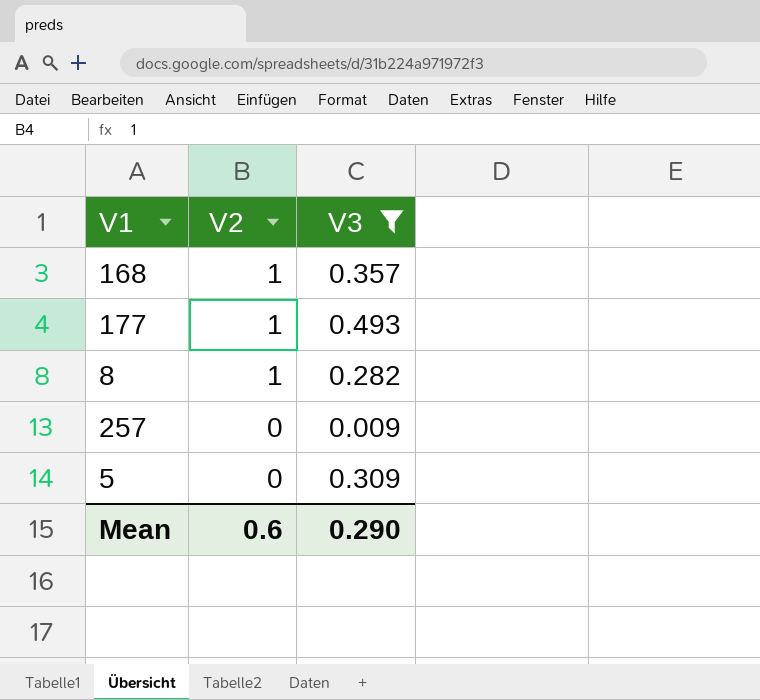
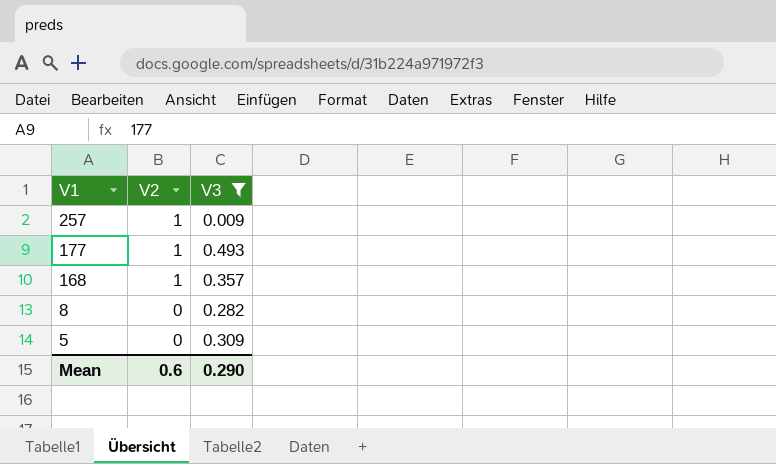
row order: V2 descending -> V1 descending
257 | V2: 0 -> 1
8 | V2: 1 -> 0

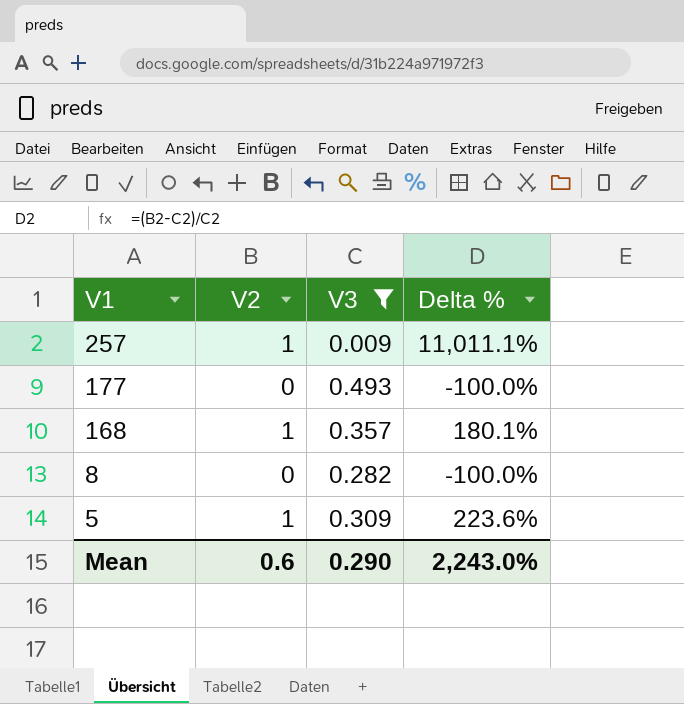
column Delta % | formula: none -> ([V2] - [V3]) / [V3]
177 | V2: 1 -> 0
5 | V2: 0 -> 1

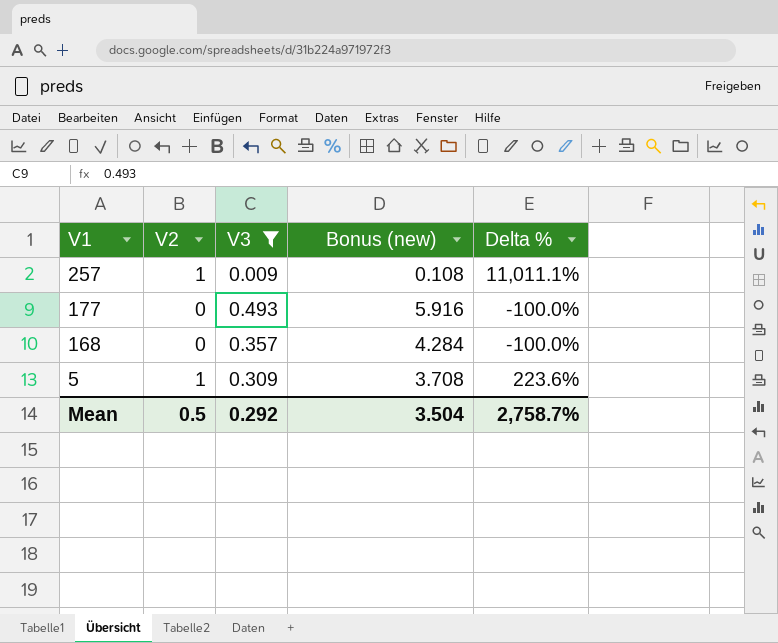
column Bonus (new) | formula: none -> [V3] * 12
row 8: 0 | 0.282 | -100.0% -> none
168 | V2: 1 -> 0
168 | Delta %: 180.1% -> -100.0%
Mean | V2: 0.6 -> 0.5
Mean | V3: 0.290 -> 0.292
Mean | Delta %: 2,243.0% -> 2,758.7%

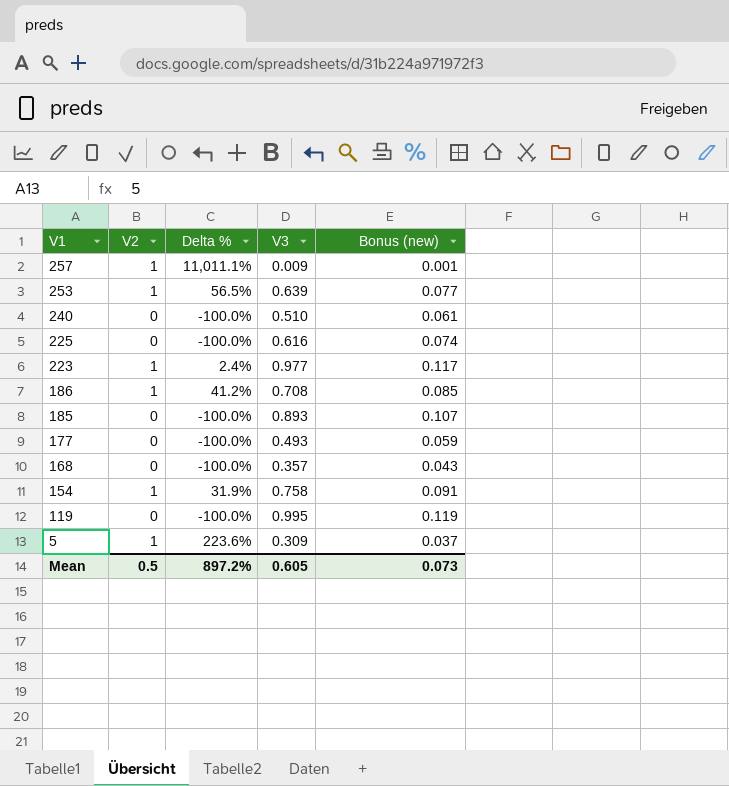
filter: V3 <= 0.493 -> none
column Delta % | position: 5 -> 3
column Bonus (new) | formula: [V3] * 12 -> [V3] * 0.12
Mean | Delta %: 2,758.7% -> 897.2%
Mean | V3: 0.292 -> 0.605
Mean | Bonus (new): 3.504 -> 0.073

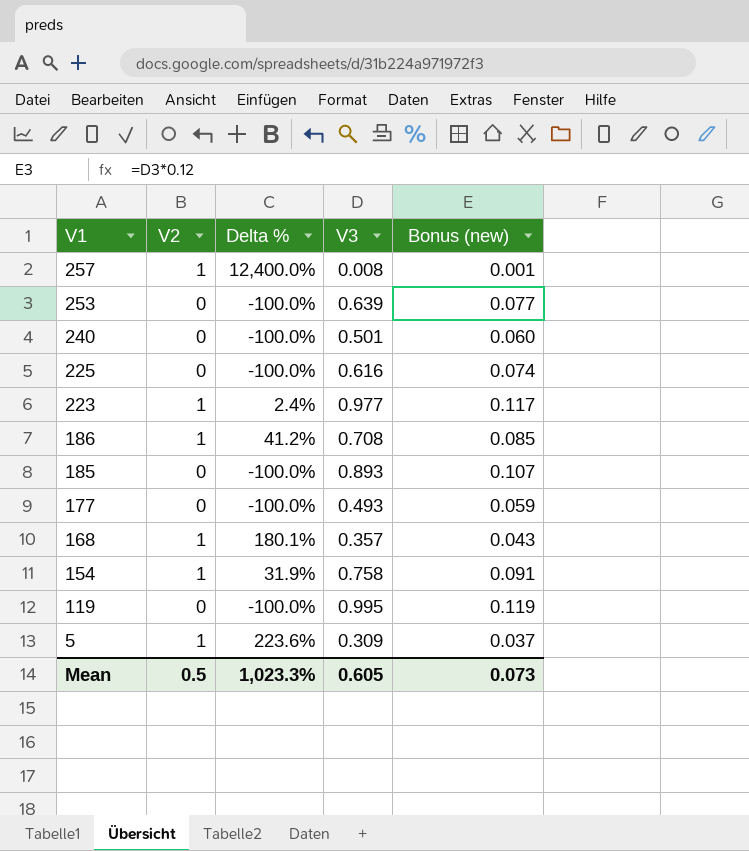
257 | Delta %: 11,011.1% -> 12,400.0%
257 | V3: 0.009 -> 0.008
253 | V2: 1 -> 0
253 | Delta %: 56.5% -> -100.0%
240 | V3: 0.510 -> 0.501
240 | Bonus (new): 0.061 -> 0.060
168 | V2: 0 -> 1
168 | Delta %: -100.0% -> 180.1%
Mean | Delta %: 897.2% -> 1,023.3%

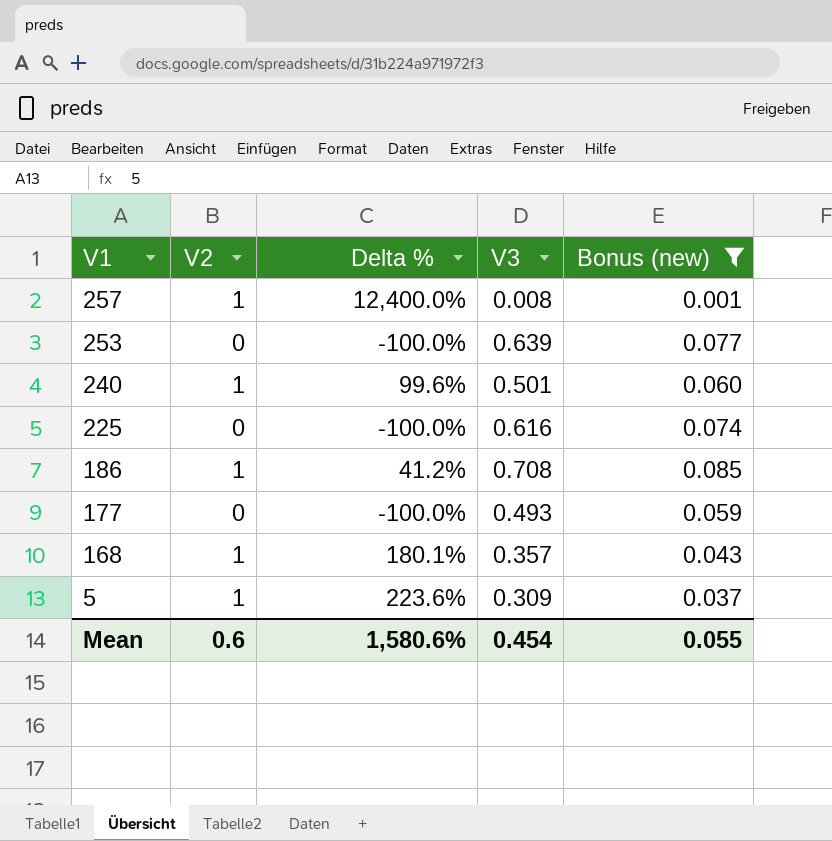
filter: none -> Bonus (new) <= 0.085
240 | V2: 0 -> 1
240 | Delta %: -100.0% -> 99.6%
Mean | V2: 0.5 -> 0.6
Mean | Delta %: 1,023.3% -> 1,580.6%
Mean | V3: 0.605 -> 0.454
Mean | Bonus (new): 0.073 -> 0.055

